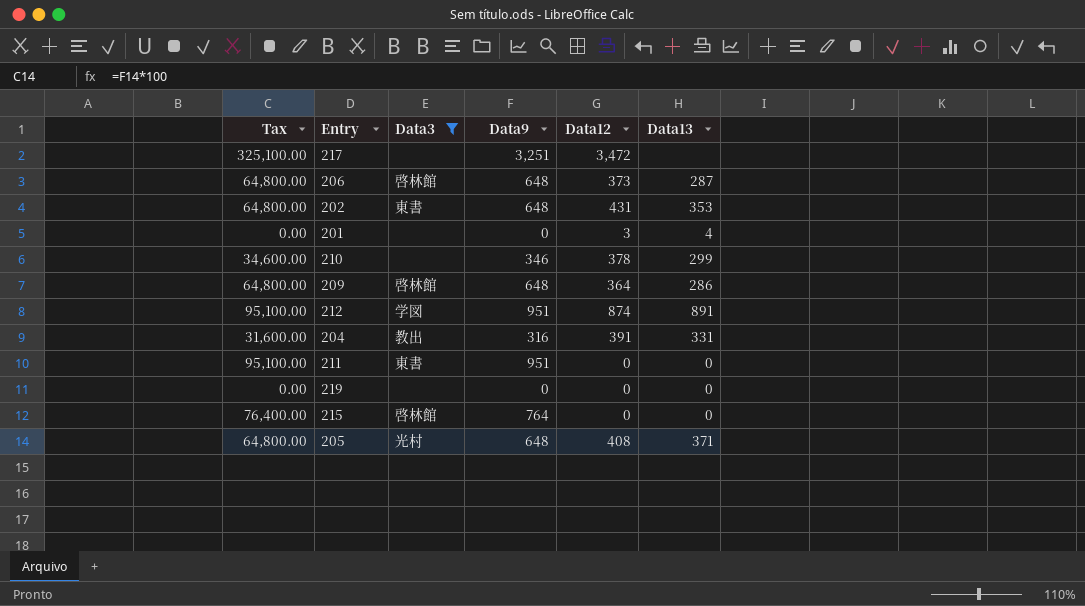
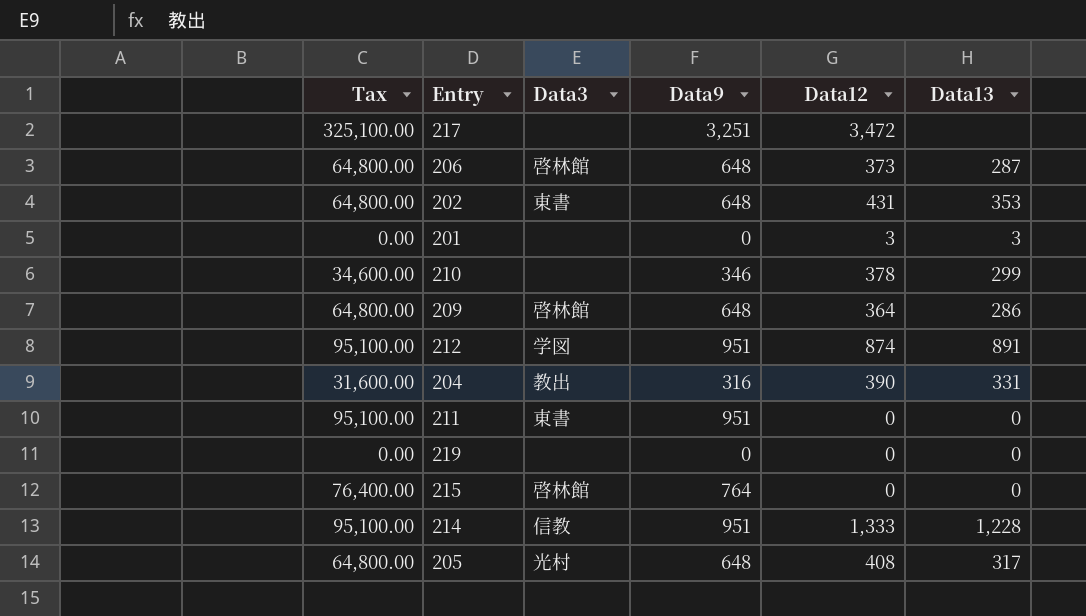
filter: Data3 != 信教 -> none
201 | Data13: 4 -> 3
204 | Data12: 391 -> 390
205 | Data13: 371 -> 317

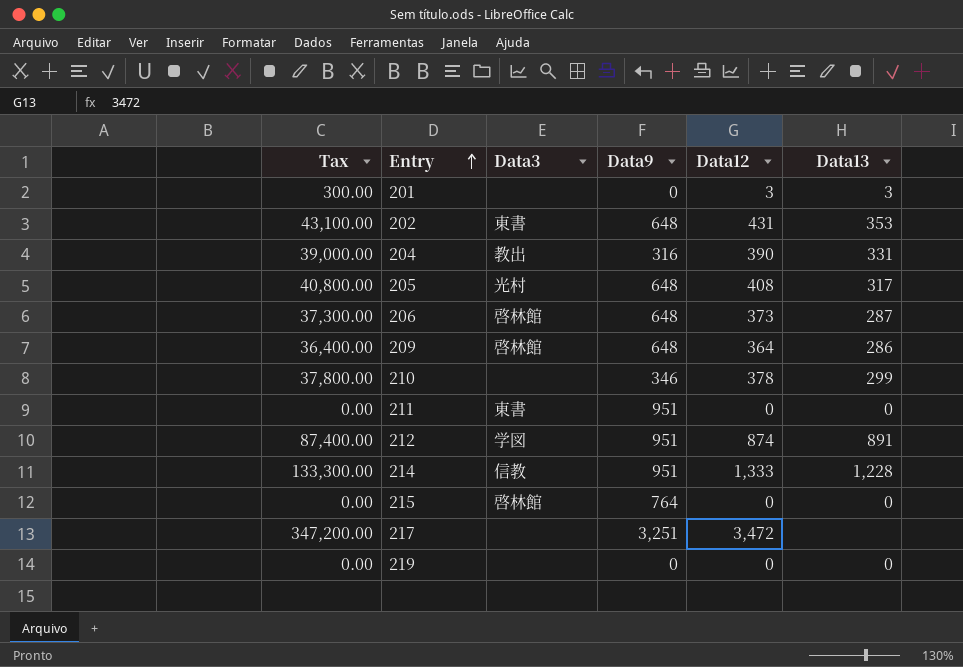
row order: none -> Entry ascending
column Tax | formula: [Data9] * 100 -> [Data12] * 100

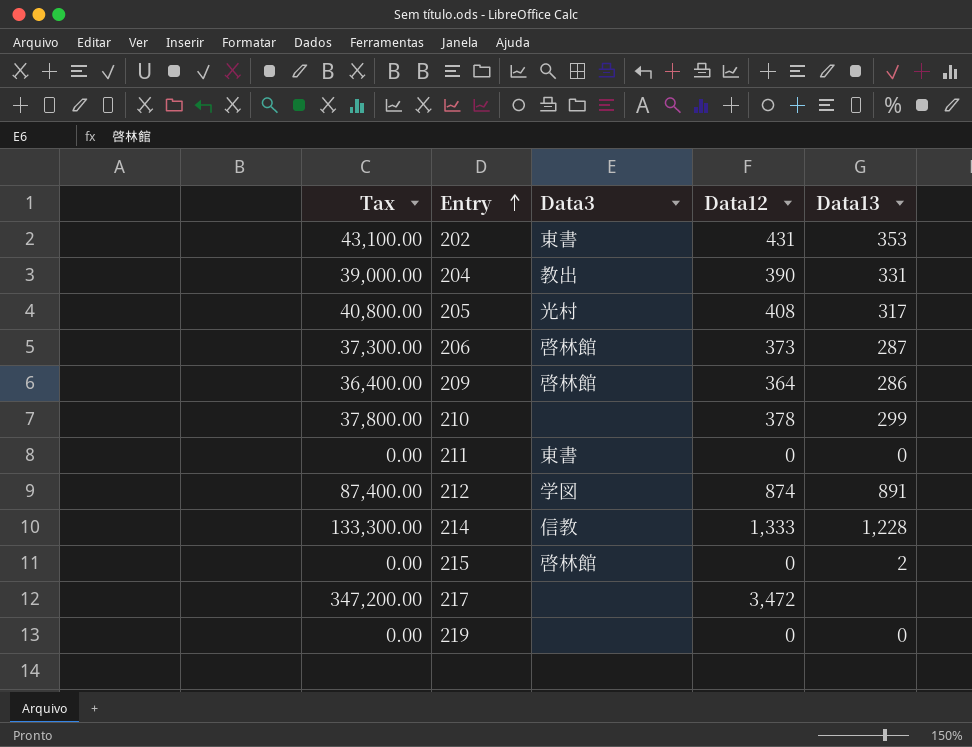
column Data9 | position: 4 -> none
row 201: 300.00 | none | 0 | 3 | 3 -> none
215 | Data13: 0 -> 2

